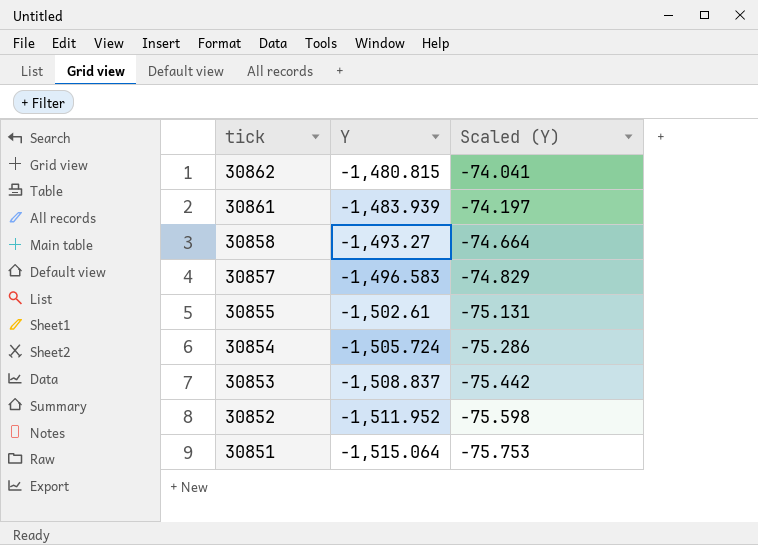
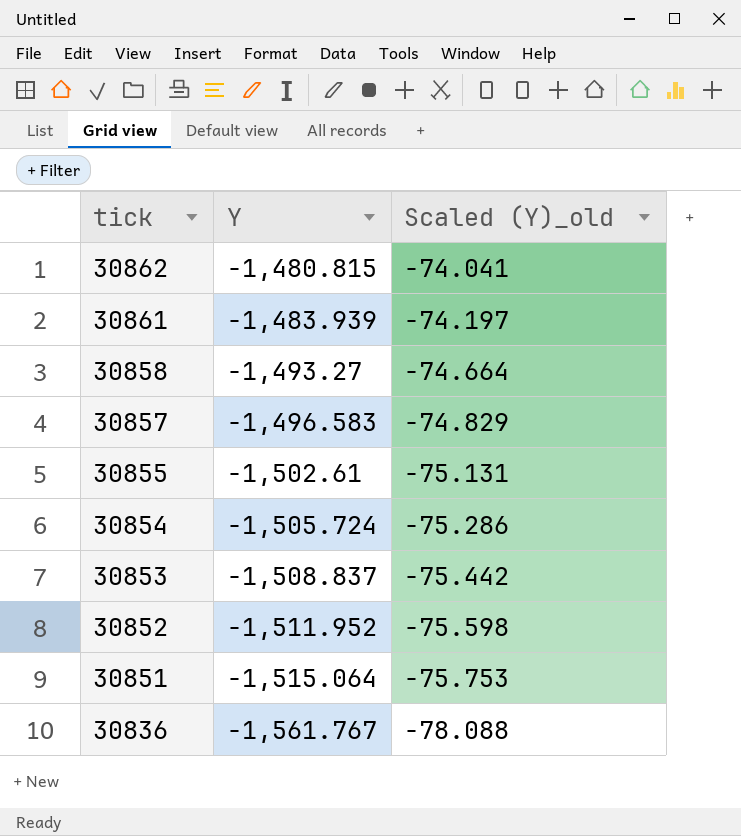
column name: Scaled (Y) -> Scaled (Y)_old
row 30836: none -> -1,561.767 | -78.088

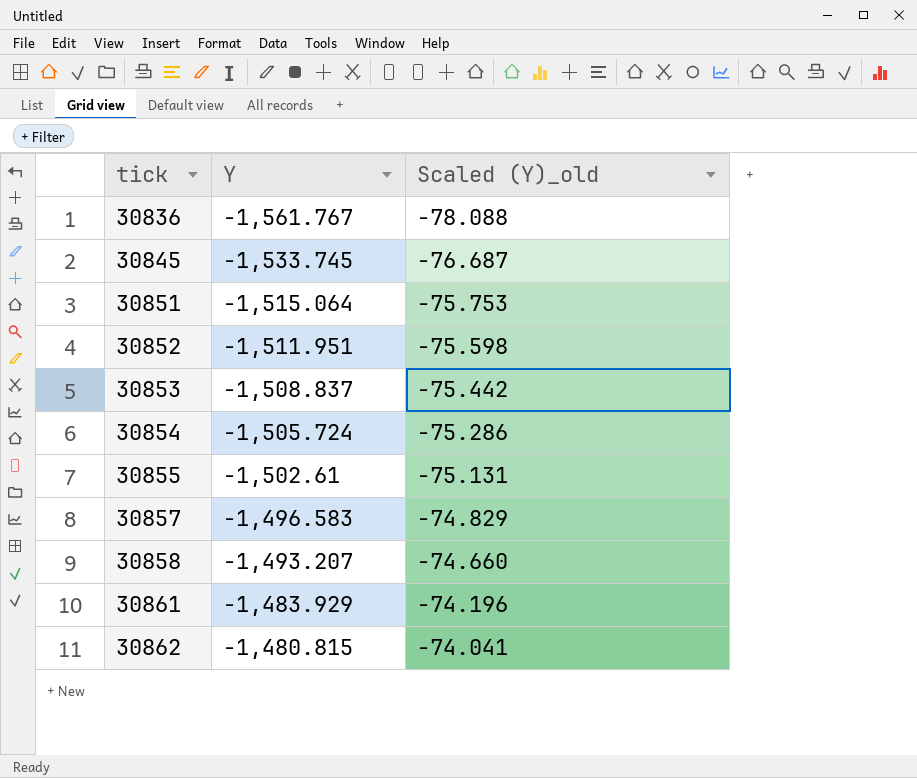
row order: tick descending -> tick ascending
row 30845: none -> -1,533.745 | -76.687
30852 | Y: -1,511.952 -> -1,511.951
30858 | Y: -1,493.27 -> -1,493.207
30858 | Scaled (Y)_old: -74.664 -> -74.660
30861 | Y: -1,483.939 -> -1,483.929
30861 | Scaled (Y)_old: -74.197 -> -74.196

